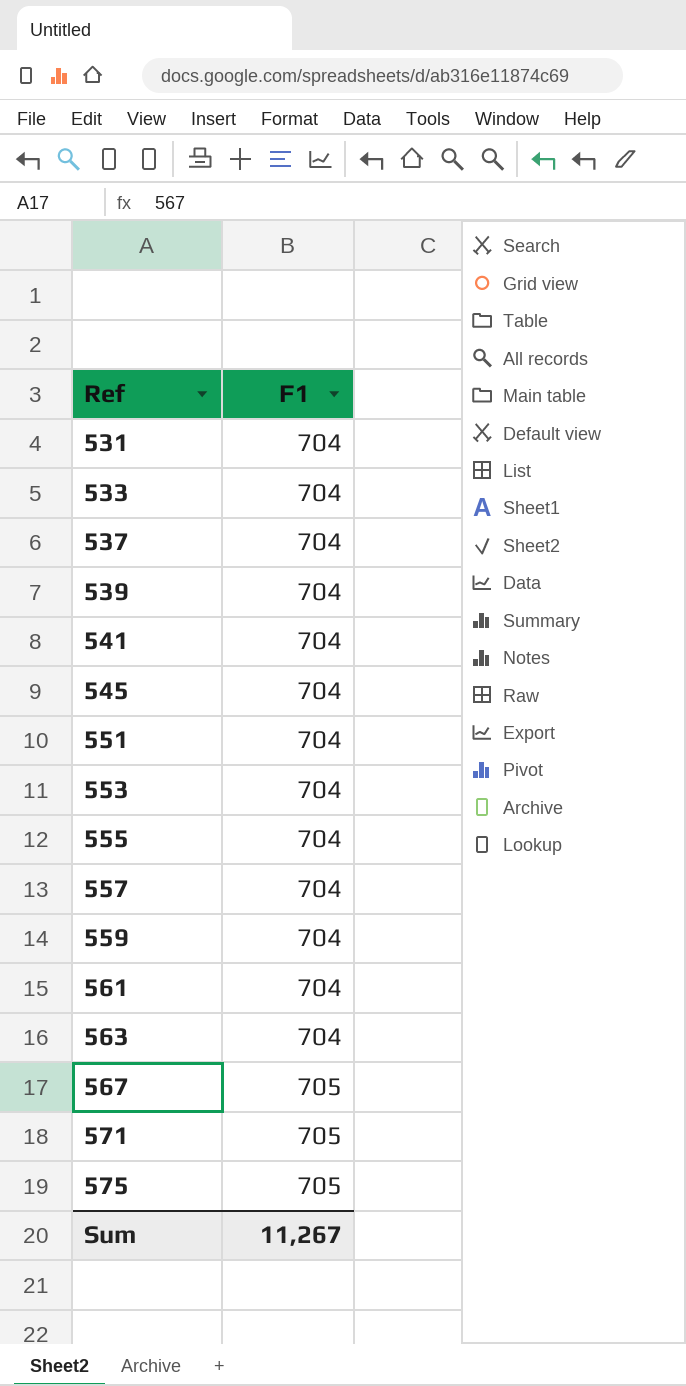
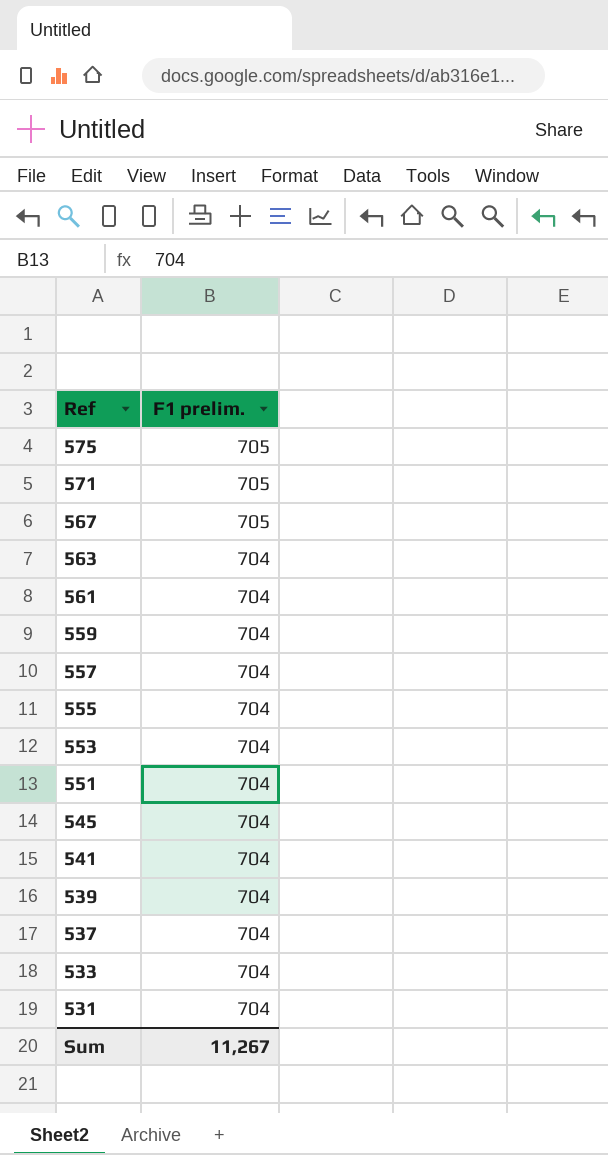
row order: Ref ascending -> Ref descending
column name: F1 -> F1 prelim.

